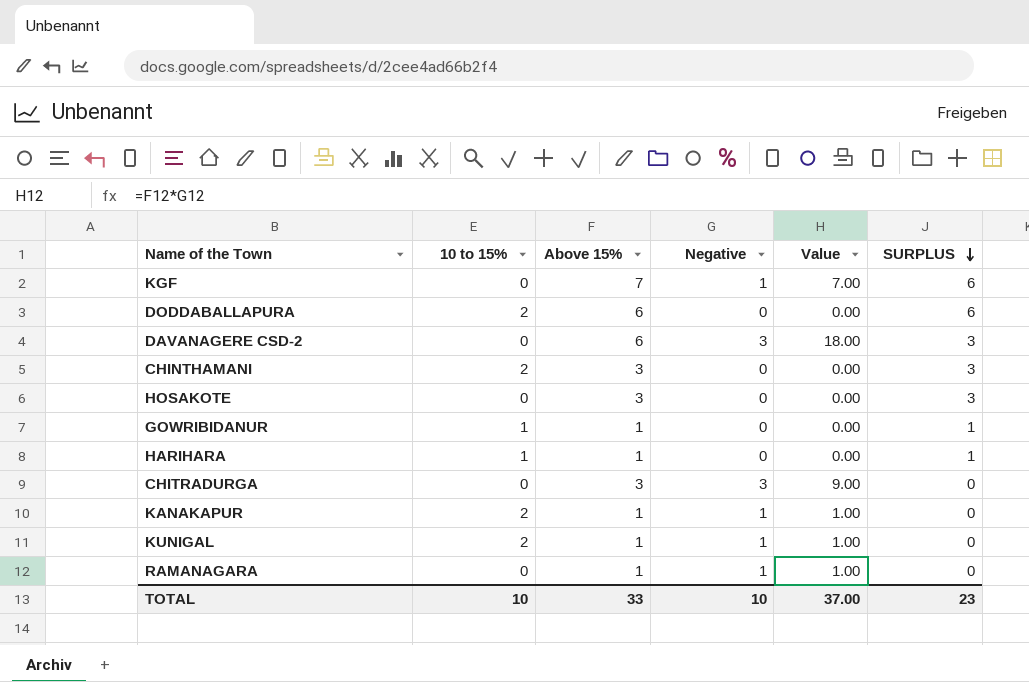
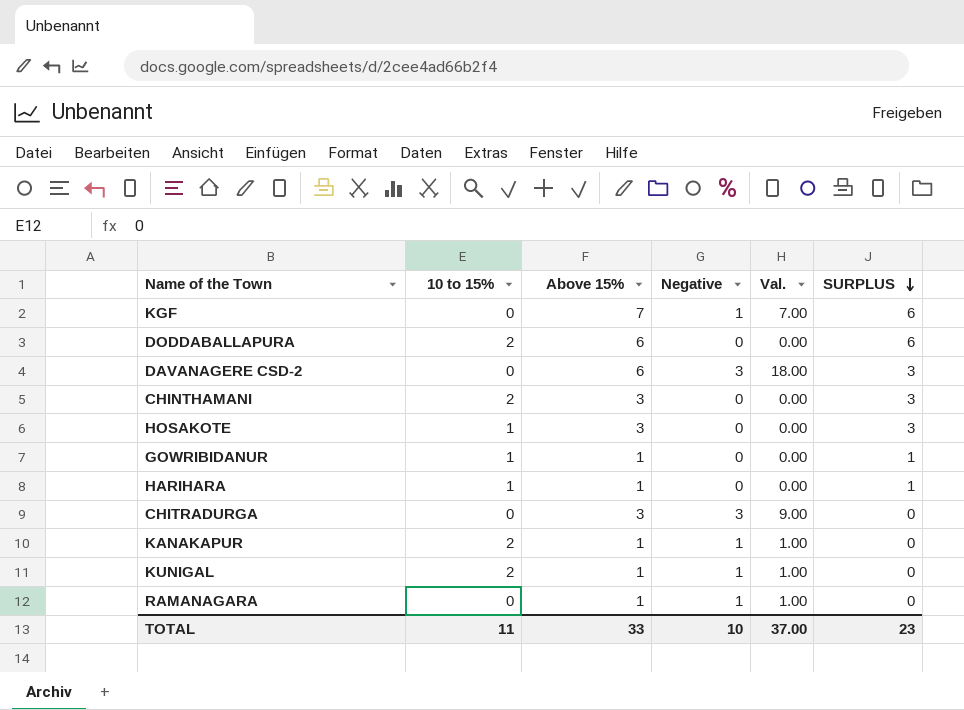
column name: Value -> Val.
HOSAKOTE | 10 to 15%: 0 -> 1
TOTAL | 10 to 15%: 10 -> 11

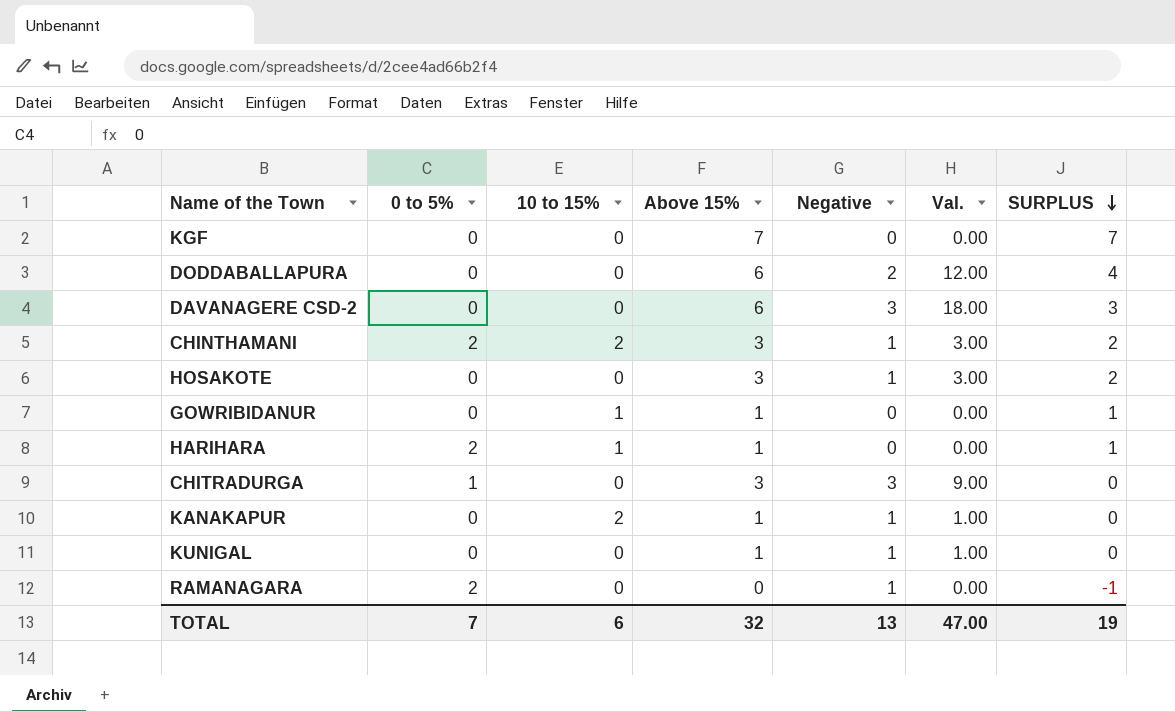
column 0 to 5% | position: none -> 2
KGF | Negative: 1 -> 0
KGF | Val.: 7.00 -> 0.00
KGF | SURPLUS: 6 -> 7
DODDABALLAPURA | 10 to 15%: 2 -> 0
DODDABALLAPURA | Negative: 0 -> 2
DODDABALLAPURA | Val.: 0.00 -> 12.00
DODDABALLAPURA | SURPLUS: 6 -> 4
CHINTHAMANI | Negative: 0 -> 1
CHINTHAMANI | Val.: 0.00 -> 3.00
CHINTHAMANI | SURPLUS: 3 -> 2
HOSAKOTE | 10 to 15%: 1 -> 0
HOSAKOTE | Negative: 0 -> 1
HOSAKOTE | Val.: 0.00 -> 3.00
HOSAKOTE | SURPLUS: 3 -> 2
KUNIGAL | 10 to 15%: 2 -> 0
RAMANAGARA | Above 15%: 1 -> 0
RAMANAGARA | Val.: 1.00 -> 0.00
RAMANAGARA | SURPLUS: 0 -> -1
TOTAL | 10 to 15%: 11 -> 6
TOTAL | Above 15%: 33 -> 32
TOTAL | Negative: 10 -> 13
TOTAL | Val.: 37.00 -> 47.00
TOTAL | SURPLUS: 23 -> 19

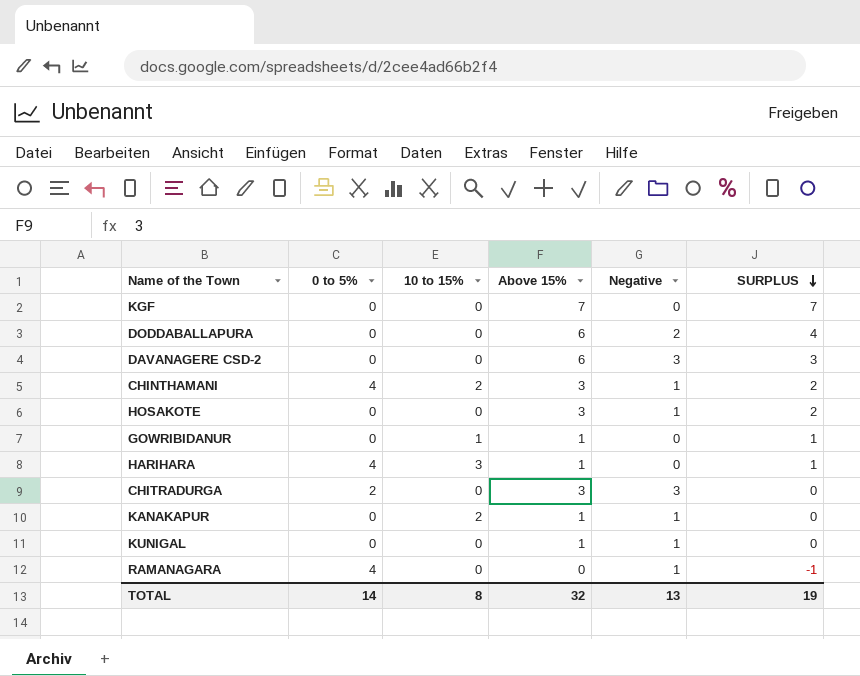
column Val. | formula: [Above 15%] * [Negative] -> none
CHINTHAMANI | 0 to 5%: 2 -> 4
HARIHARA | 0 to 5%: 2 -> 4
HARIHARA | 10 to 15%: 1 -> 3
CHITRADURGA | 0 to 5%: 1 -> 2
RAMANAGARA | 0 to 5%: 2 -> 4
TOTAL | 0 to 5%: 7 -> 14
TOTAL | 10 to 15%: 6 -> 8

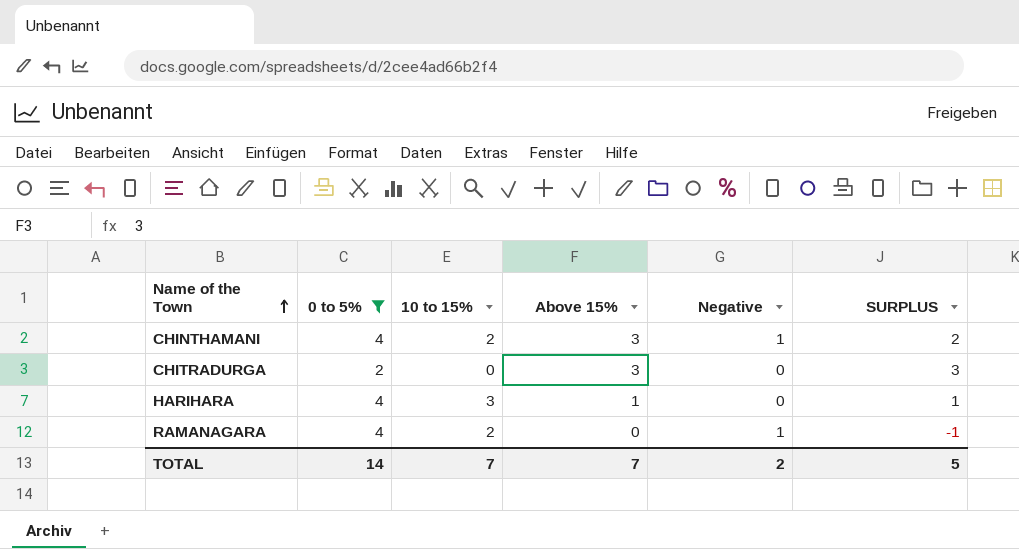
filter: none -> 0 to 5% != 0
row order: SURPLUS descending -> Name of the Town ascending
CHITRADURGA | Negative: 3 -> 0
CHITRADURGA | SURPLUS: 0 -> 3
RAMANAGARA | 10 to 15%: 0 -> 2
TOTAL | 10 to 15%: 8 -> 7
TOTAL | Above 15%: 32 -> 7
TOTAL | Negative: 13 -> 2
TOTAL | SURPLUS: 19 -> 5

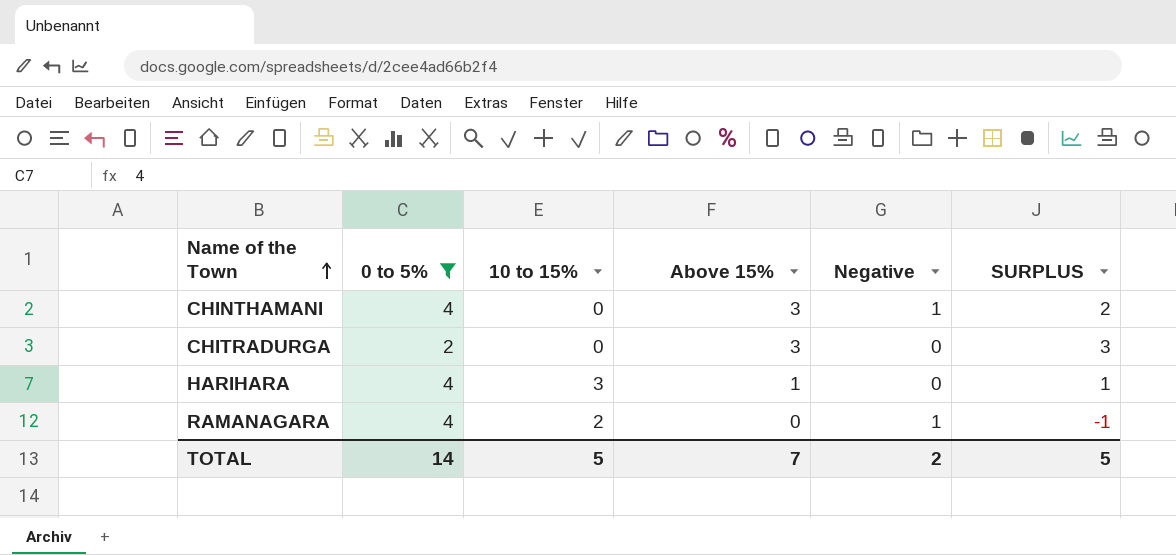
CHINTHAMANI | 10 to 15%: 2 -> 0
TOTAL | 10 to 15%: 7 -> 5

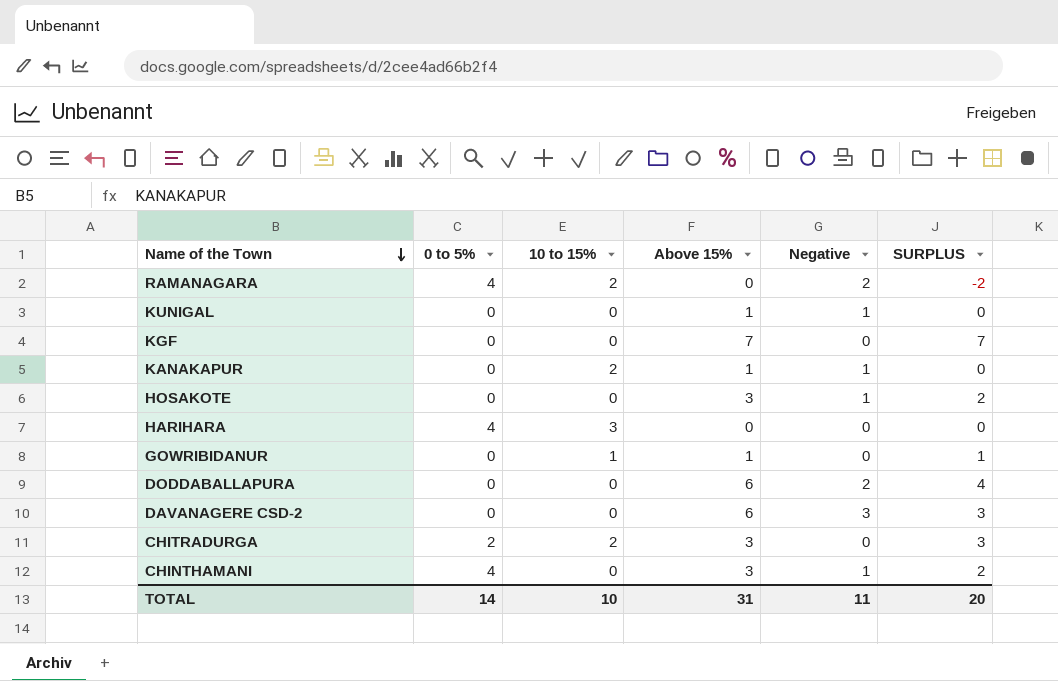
filter: 0 to 5% != 0 -> none
row order: Name of the Town ascending -> Name of the Town descending
RAMANAGARA | Negative: 1 -> 2
RAMANAGARA | SURPLUS: -1 -> -2
HARIHARA | Above 15%: 1 -> 0
HARIHARA | SURPLUS: 1 -> 0
CHITRADURGA | 10 to 15%: 0 -> 2
TOTAL | 10 to 15%: 5 -> 10
TOTAL | Above 15%: 7 -> 31
TOTAL | Negative: 2 -> 11
TOTAL | SURPLUS: 5 -> 20

